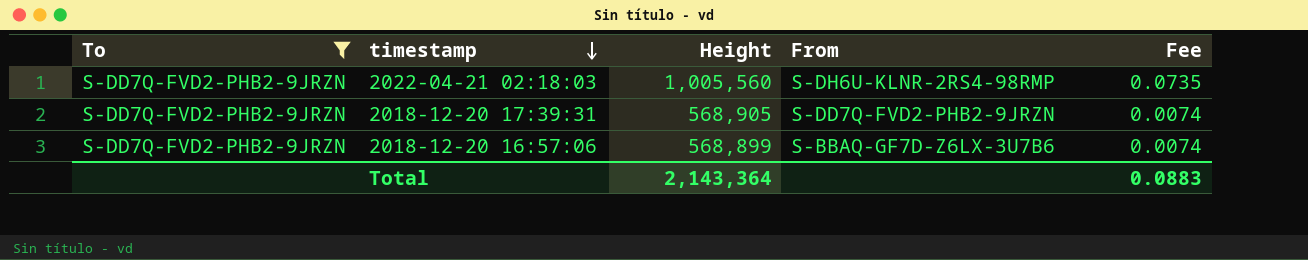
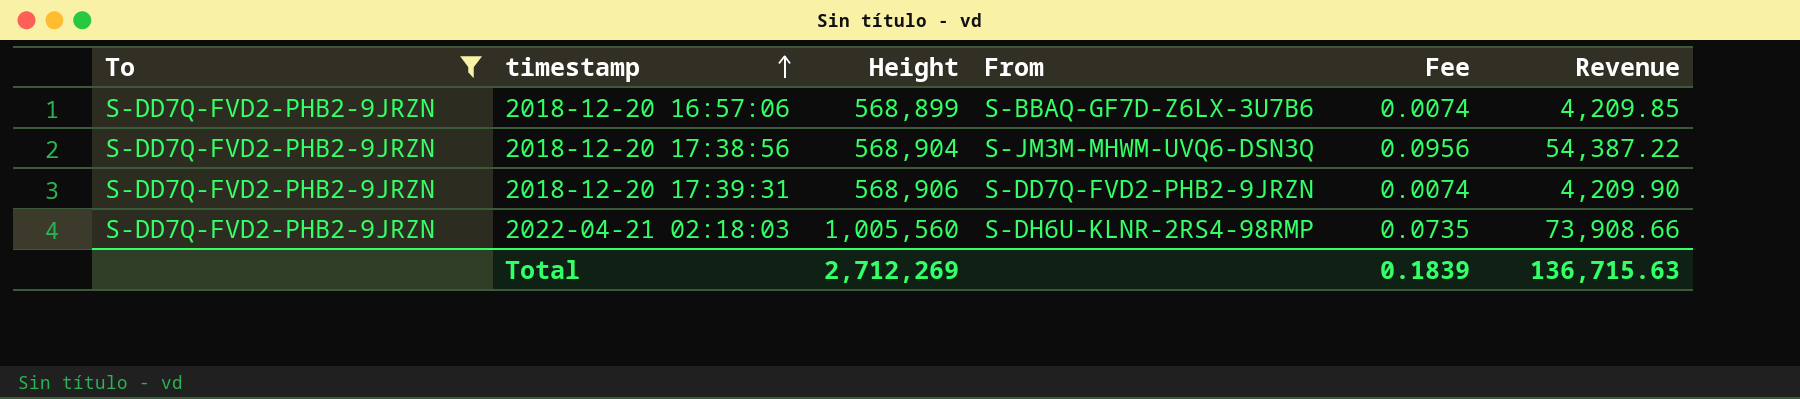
row order: timestamp descending -> timestamp ascending
column Revenue | formula: none -> [Height] * [Fee]
row 2018-12-20 17:38:56: none -> S-DD7Q-FVD2-PHB2-9JRZN | 568,904 | S-JM3M-MHWM-UVQ6-DSN3Q | 0.0956 | 54,387.22
2018-12-20 17:39:31 | Height: 568,905 -> 568,906
Total | Height: 2,143,364 -> 2,712,269
Total | Fee: 0.0883 -> 0.1839

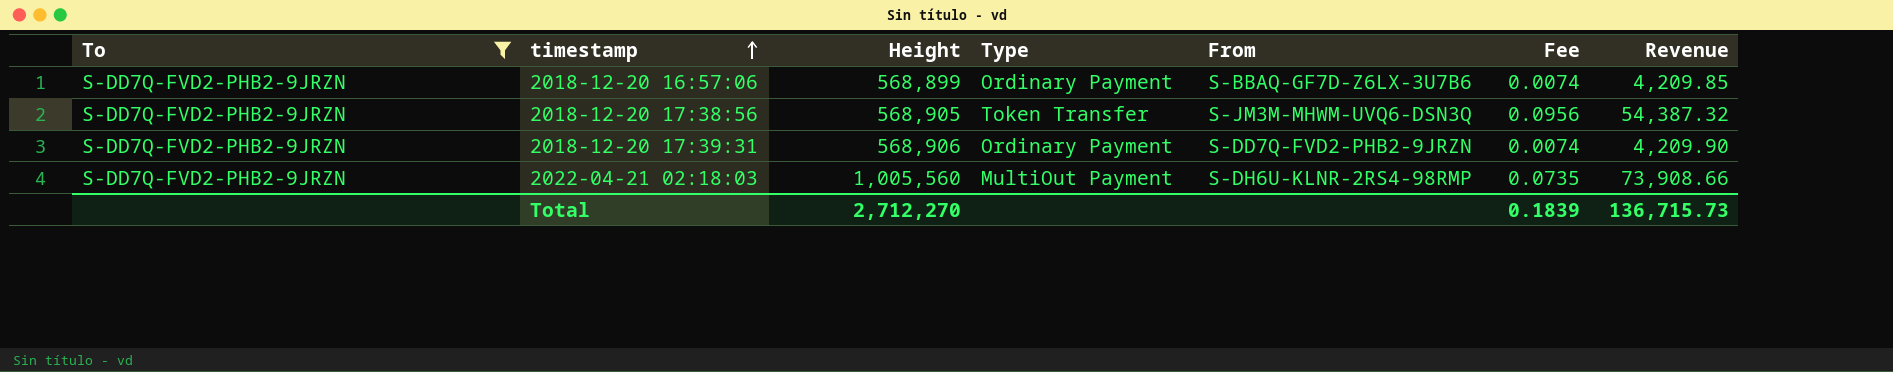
column Type | position: none -> 4
2018-12-20 17:38:56 | Height: 568,904 -> 568,905
2018-12-20 17:38:56 | Revenue: 54,387.22 -> 54,387.32
Total | Height: 2,712,269 -> 2,712,270
Total | Revenue: 136,715.63 -> 136,715.73

